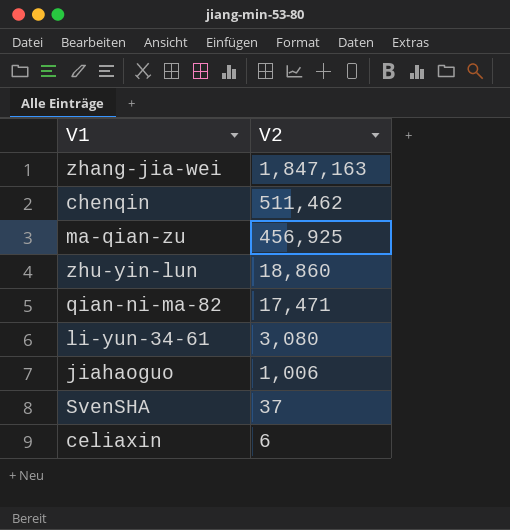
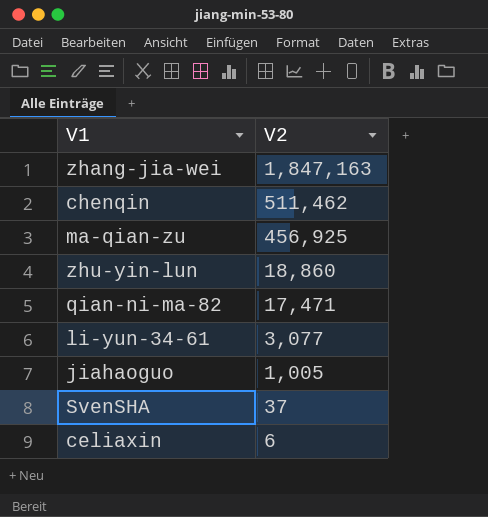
li-yun-34-61 | V2: 3,080 -> 3,077
jiahaoguo | V2: 1,006 -> 1,005

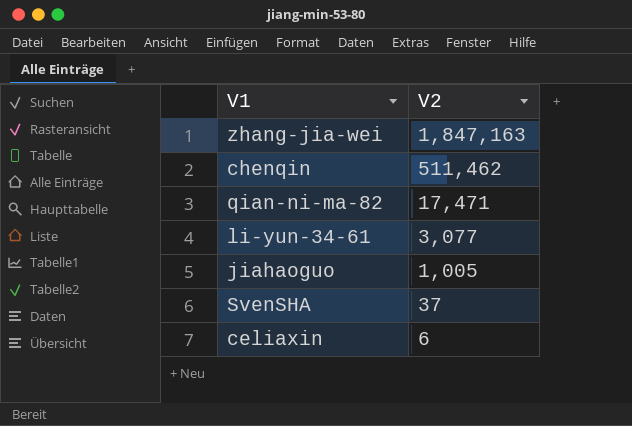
row ma-qian-zu: 456,925 -> none
row zhu-yin-lun: 18,860 -> none

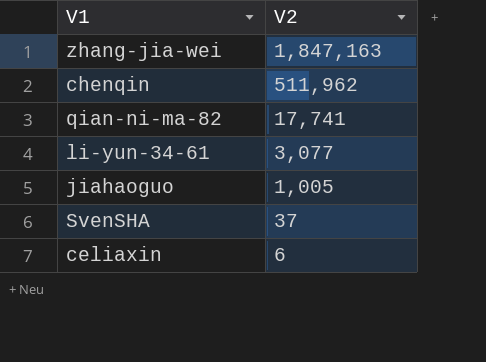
chenqin | V2: 511,462 -> 511,962
qian-ni-ma-82 | V2: 17,471 -> 17,741

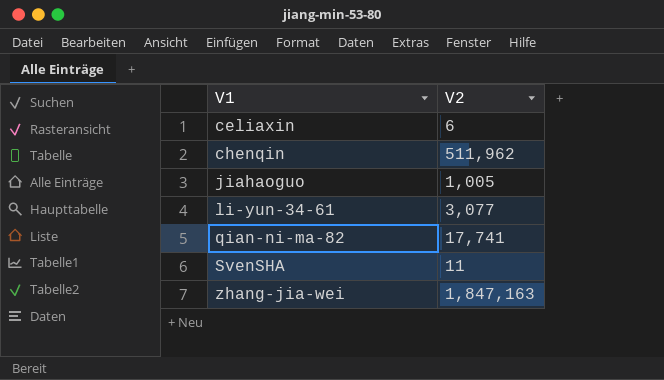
row order: V2 descending -> V1 ascending
SvenSHA | V2: 37 -> 11

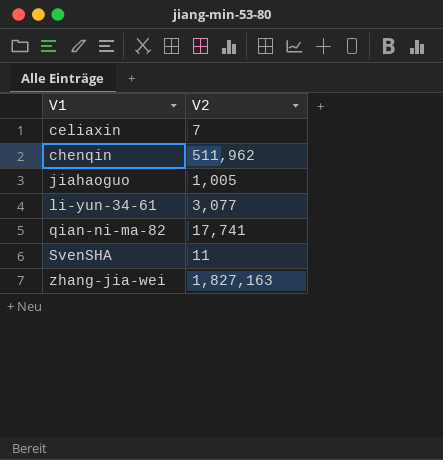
celiaxin | V2: 6 -> 7
zhang-jia-wei | V2: 1,847,163 -> 1,827,163

